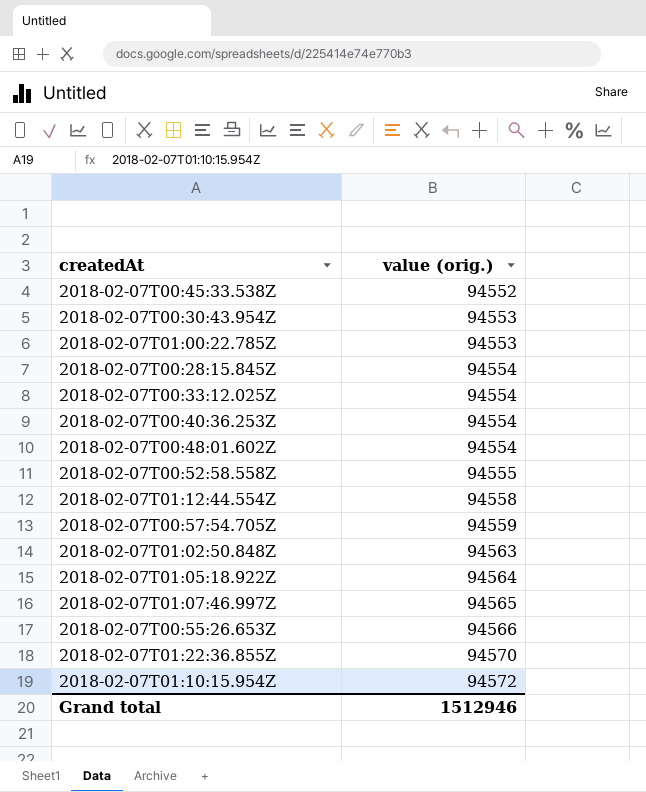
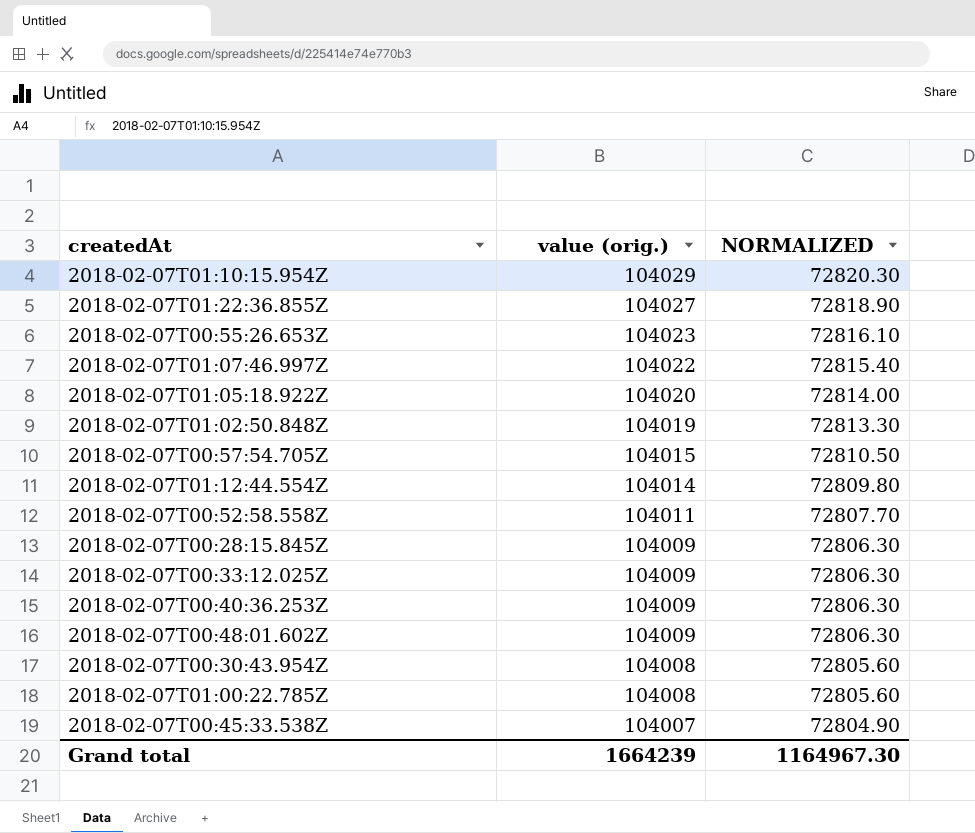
row order: value (orig.) ascending -> value (orig.) descending
column NORMALIZED | formula: none -> [value (orig.)] * 0.7
2018-02-07T01:10:15.954Z | value (orig.): 94572 -> 104029
2018-02-07T01:22:36.855Z | value (orig.): 94570 -> 104027
2018-02-07T00:55:26.653Z | value (orig.): 94566 -> 104023
2018-02-07T01:07:46.997Z | value (orig.): 94565 -> 104022
2018-02-07T01:05:18.922Z | value (orig.): 94564 -> 104020
2018-02-07T01:02:50.848Z | value (orig.): 94563 -> 104019
2018-02-07T00:57:54.705Z | value (orig.): 94559 -> 104015
2018-02-07T01:12:44.554Z | value (orig.): 94558 -> 104014
2018-02-07T00:52:58.558Z | value (orig.): 94555 -> 104011
2018-02-07T00:28:15.845Z | value (orig.): 94554 -> 104009
2018-02-07T00:33:12.025Z | value (orig.): 94554 -> 104009
2018-02-07T00:40:36.253Z | value (orig.): 94554 -> 104009
2018-02-07T00:48:01.602Z | value (orig.): 94554 -> 104009
2018-02-07T00:30:43.954Z | value (orig.): 94553 -> 104008
2018-02-07T01:00:22.785Z | value (orig.): 94553 -> 104008
2018-02-07T00:45:33.538Z | value (orig.): 94552 -> 104007
Grand total | value (orig.): 1512946 -> 1664239

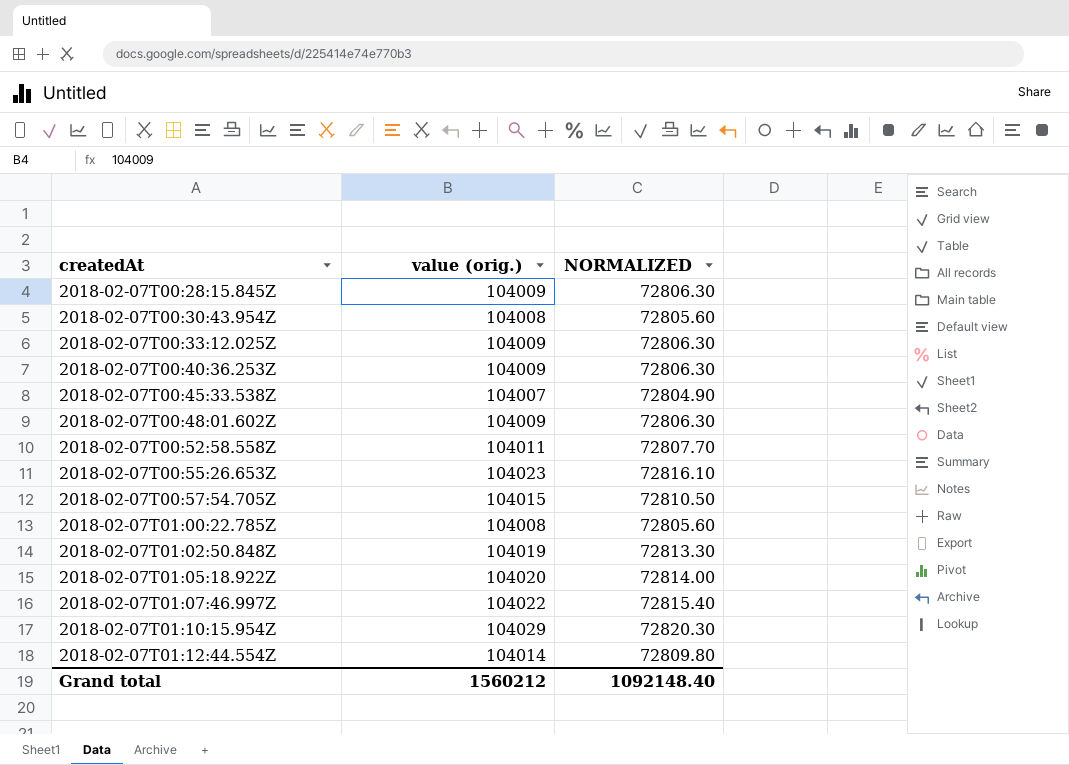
row order: value (orig.) descending -> createdAt ascending
row 2018-02-07T01:22:36.855Z: 104027 | 72818.90 -> none
Grand total | value (orig.): 1664239 -> 1560212
Grand total | NORMALIZED: 1164967.30 -> 1092148.40

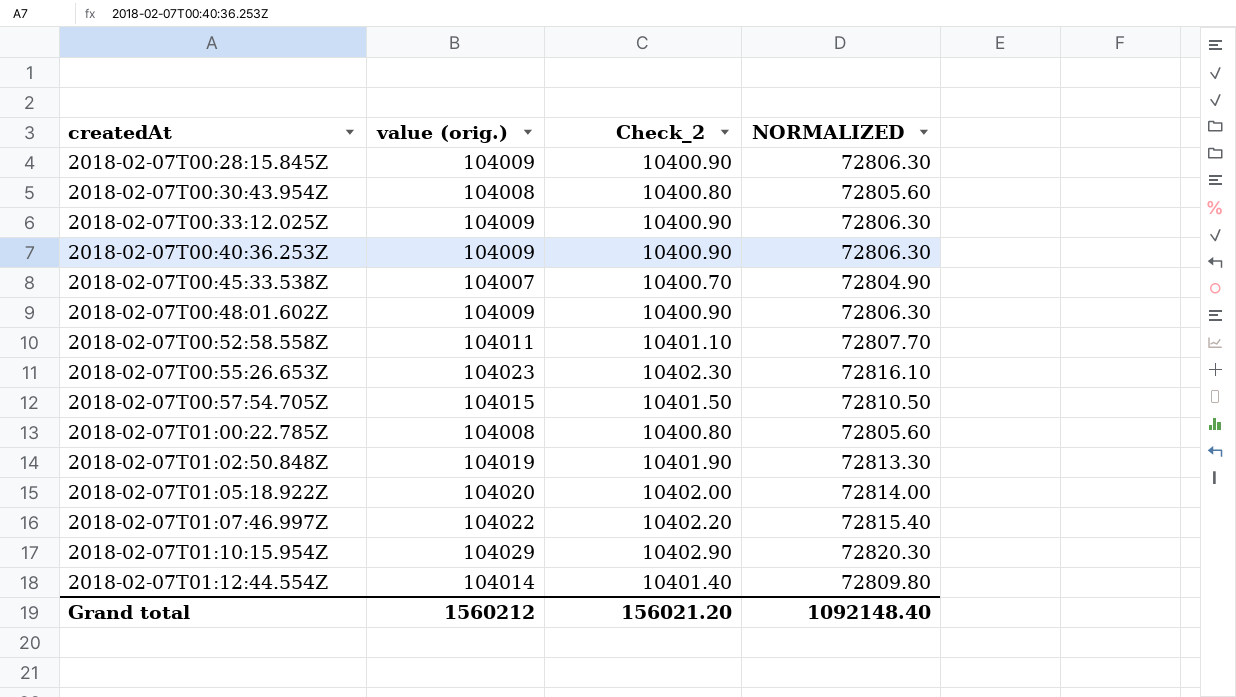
column Check_2 | formula: none -> [value (orig.)] * 0.1

